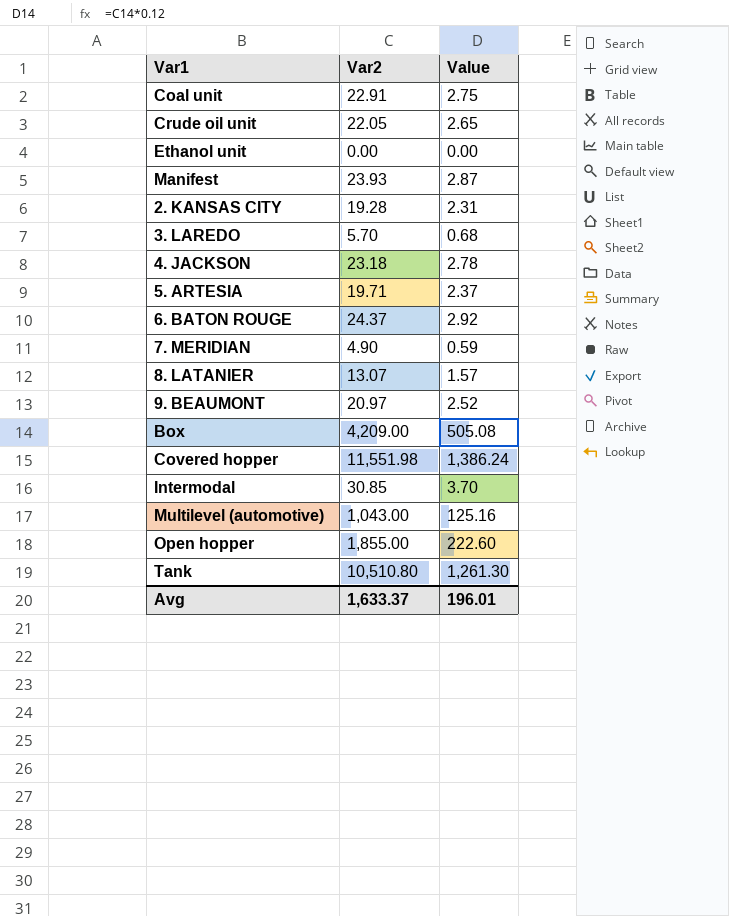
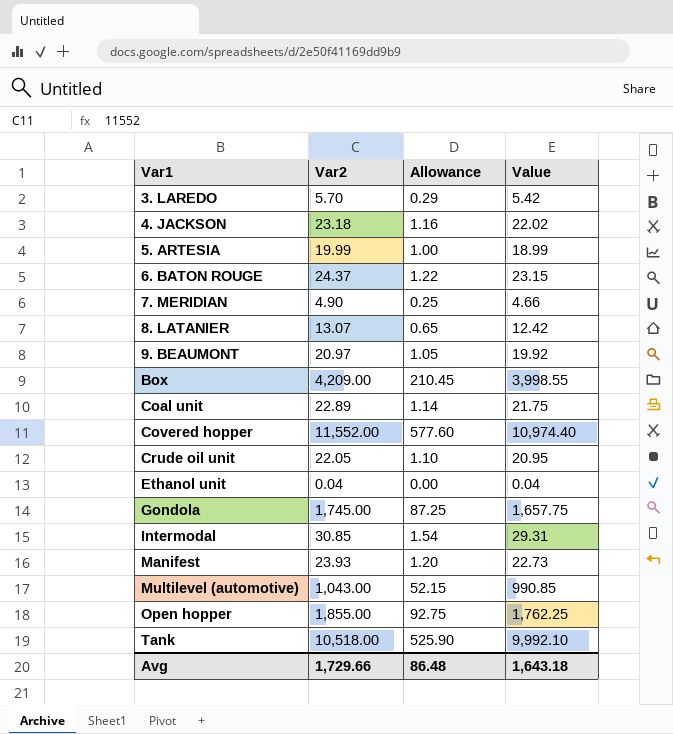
row order: none -> Var1 ascending
column Allowance | formula: none -> [Var2] * 0.05
column Value | formula: [Var2] * 0.12 -> [Var2] * 0.95
row 2. KANSAS CITY: 19.28 | 2.31 -> none
5. ARTESIA | Var2: 19.71 -> 19.99
Coal unit | Var2: 22.91 -> 22.89
Covered hopper | Var2: 11,551.98 -> 11,552.00
Ethanol unit | Var2: 0.00 -> 0.04
row Gondola: none -> 1,745.00 | 87.25 | 1,657.75
Tank | Var2: 10,510.80 -> 10,518.00
Avg | Var2: 1,633.37 -> 1,729.66
Avg | Value: 196.01 -> 1,643.18

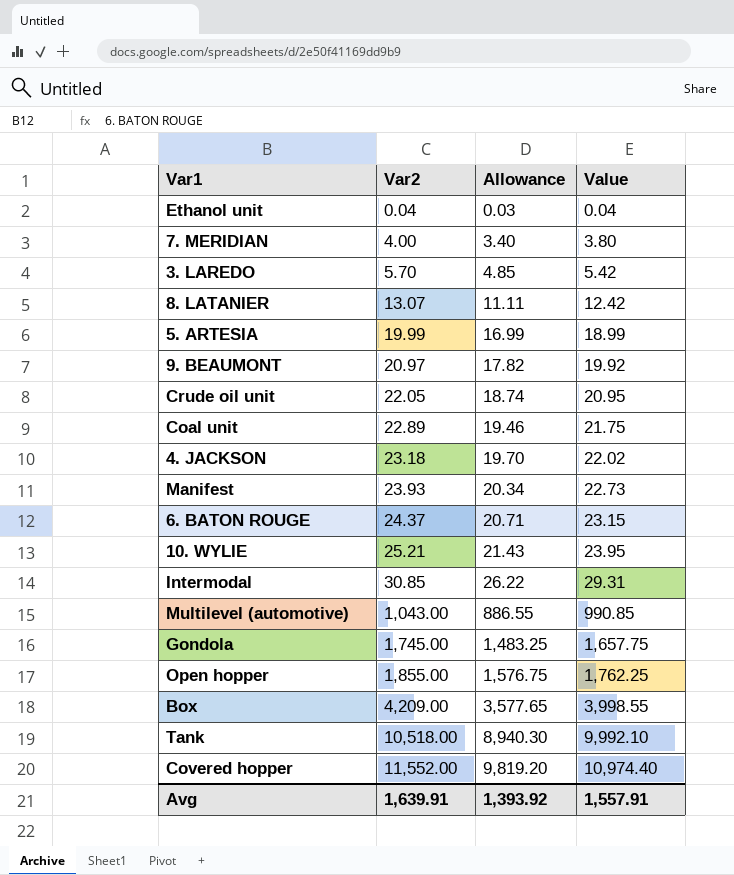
row order: Var1 ascending -> Var2 ascending
column Allowance | formula: [Var2] * 0.05 -> [Var2] * 0.85
7. MERIDIAN | Var2: 4.90 -> 4.00
7. MERIDIAN | Value: 4.66 -> 3.80
row 10. WYLIE: none -> 25.21 | 21.43 | 23.95
Avg | Var2: 1,729.66 -> 1,639.91
Avg | Allowance: 86.48 -> 1,393.92
Avg | Value: 1,643.18 -> 1,557.91

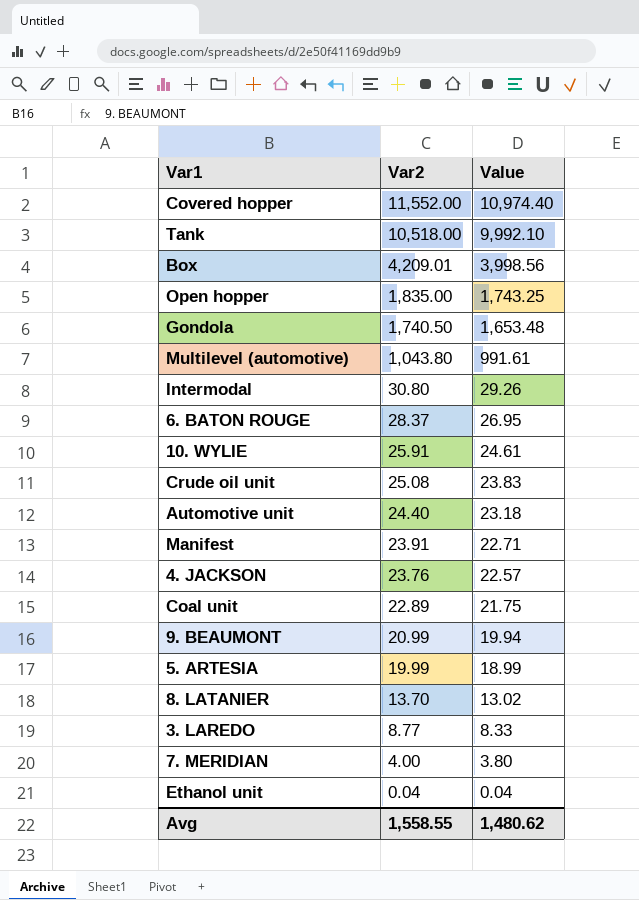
row order: Var2 ascending -> Var2 descending
column Allowance | formula: [Var2] * 0.85 -> none
Box | Var2: 4,209.00 -> 4,209.01
Box | Value: 3,998.55 -> 3,998.56
Open hopper | Var2: 1,855.00 -> 1,835.00
Open hopper | Value: 1,762.25 -> 1,743.25
Gondola | Var2: 1,745.00 -> 1,740.50
Gondola | Value: 1,657.75 -> 1,653.48
Multilevel (automotive) | Var2: 1,043.00 -> 1,043.80
Multilevel (automotive) | Value: 990.85 -> 991.61
Intermodal | Var2: 30.85 -> 30.80
Intermodal | Value: 29.31 -> 29.26
6. BATON ROUGE | Var2: 24.37 -> 28.37
6. BATON ROUGE | Value: 23.15 -> 26.95
10. WYLIE | Var2: 25.21 -> 25.91
10. WYLIE | Value: 23.95 -> 24.61
Crude oil unit | Var2: 22.05 -> 25.08
Crude oil unit | Value: 20.95 -> 23.83
row Automotive unit: none -> 24.40 | 23.18
Manifest | Var2: 23.93 -> 23.91
Manifest | Value: 22.73 -> 22.71
4. JACKSON | Var2: 23.18 -> 23.76
4. JACKSON | Value: 22.02 -> 22.57
9. BEAUMONT | Var2: 20.97 -> 20.99
9. BEAUMONT | Value: 19.92 -> 19.94
8. LATANIER | Var2: 13.07 -> 13.70
8. LATANIER | Value: 12.42 -> 13.02
3. LAREDO | Var2: 5.70 -> 8.77
3. LAREDO | Value: 5.42 -> 8.33
Avg | Var2: 1,639.91 -> 1,558.55
Avg | Value: 1,557.91 -> 1,480.62

